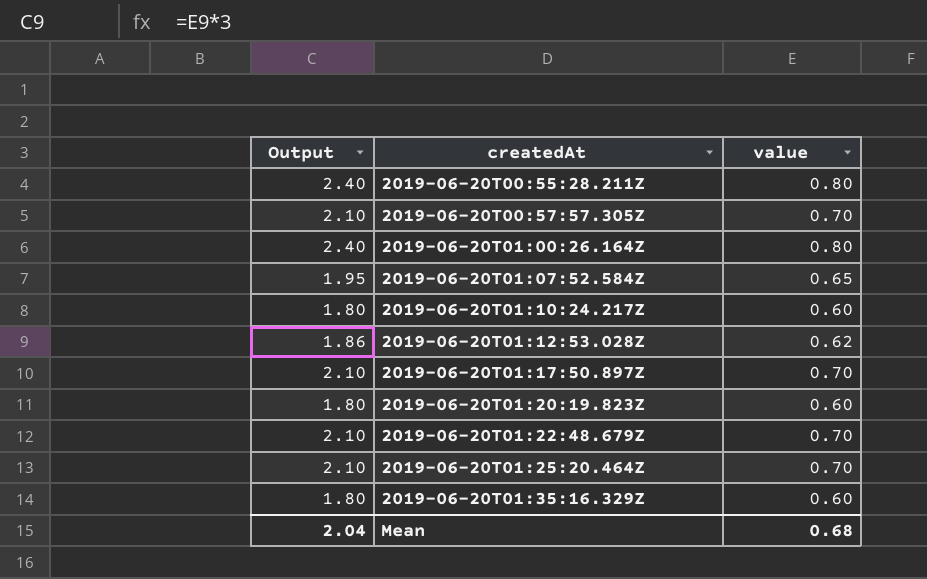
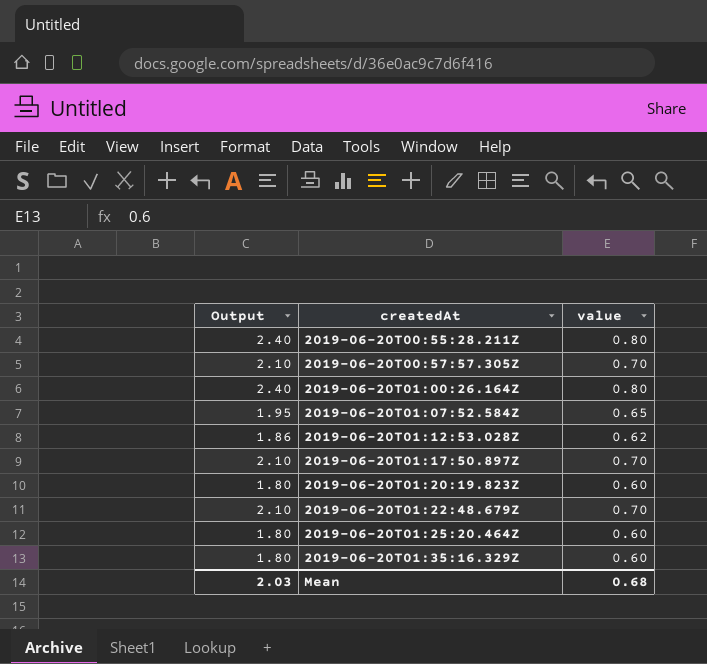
row 2019-06-20T01:10:24.217Z: 1.80 | 0.60 -> none
2019-06-20T01:25:20.464Z | Output: 2.10 -> 1.80
2019-06-20T01:25:20.464Z | value: 0.70 -> 0.60
Mean | Output: 2.04 -> 2.03

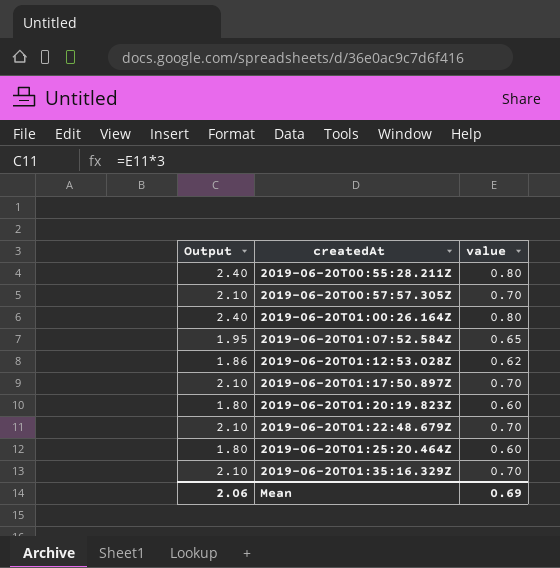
2019-06-20T01:35:16.329Z | Output: 1.80 -> 2.10
2019-06-20T01:35:16.329Z | value: 0.60 -> 0.70
Mean | Output: 2.03 -> 2.06
Mean | value: 0.68 -> 0.69

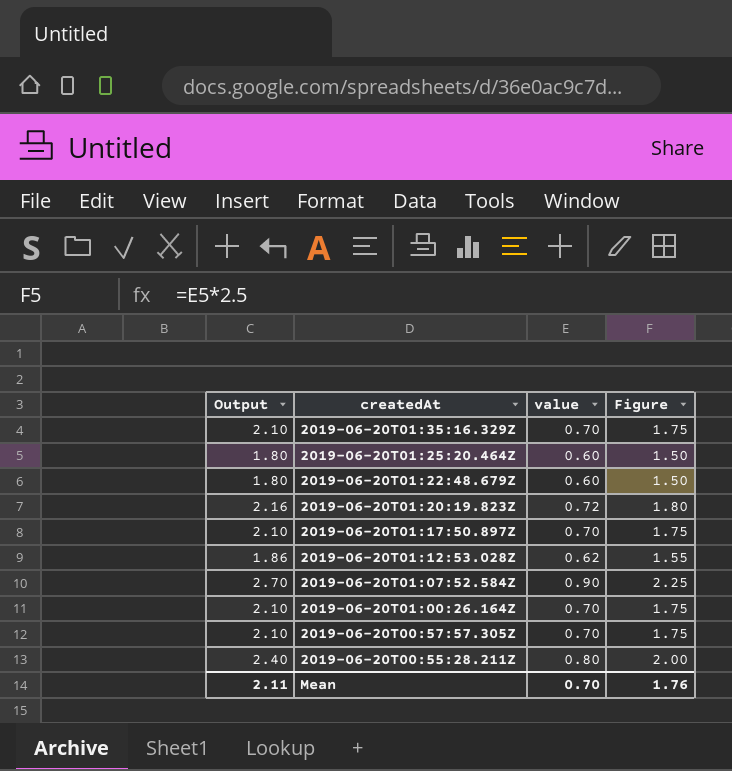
row order: createdAt ascending -> createdAt descending
column Figure | formula: none -> [value] * 2.5
2019-06-20T01:22:48.679Z | Output: 2.10 -> 1.80
2019-06-20T01:22:48.679Z | value: 0.70 -> 0.60
2019-06-20T01:20:19.823Z | Output: 1.80 -> 2.16
2019-06-20T01:20:19.823Z | value: 0.60 -> 0.72
2019-06-20T01:07:52.584Z | Output: 1.95 -> 2.70
2019-06-20T01:07:52.584Z | value: 0.65 -> 0.90
2019-06-20T01:00:26.164Z | Output: 2.40 -> 2.10
2019-06-20T01:00:26.164Z | value: 0.80 -> 0.70
Mean | Output: 2.06 -> 2.11
Mean | value: 0.69 -> 0.70

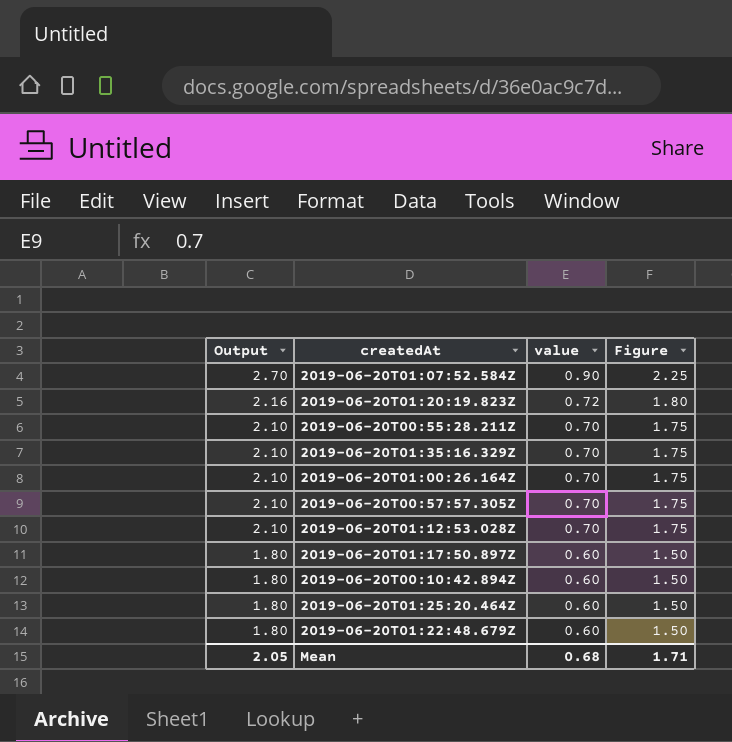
row order: createdAt descending -> Output descending
2019-06-20T00:55:28.211Z | Output: 2.40 -> 2.10
2019-06-20T00:55:28.211Z | value: 0.80 -> 0.70
2019-06-20T00:55:28.211Z | Figure: 2.00 -> 1.75
2019-06-20T01:12:53.028Z | Output: 1.86 -> 2.10
2019-06-20T01:12:53.028Z | value: 0.62 -> 0.70
2019-06-20T01:12:53.028Z | Figure: 1.55 -> 1.75
2019-06-20T01:17:50.897Z | Output: 2.10 -> 1.80
2019-06-20T01:17:50.897Z | value: 0.70 -> 0.60
2019-06-20T01:17:50.897Z | Figure: 1.75 -> 1.50
row 2019-06-20T00:10:42.894Z: none -> 1.80 | 0.60 | 1.50
Mean | Output: 2.11 -> 2.05
Mean | value: 0.70 -> 0.68
Mean | Figure: 1.76 -> 1.71

